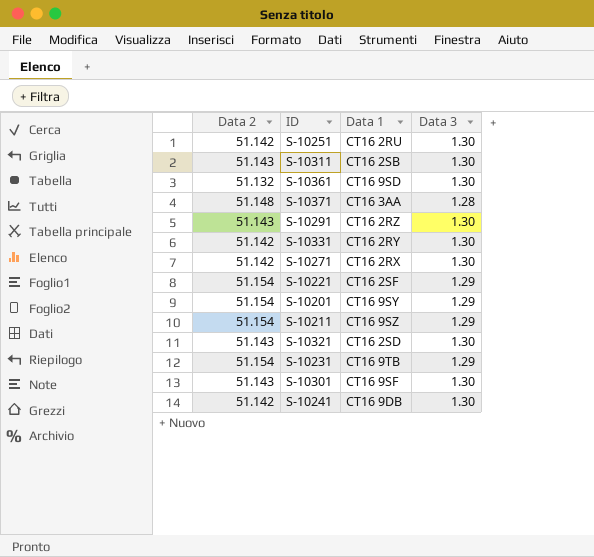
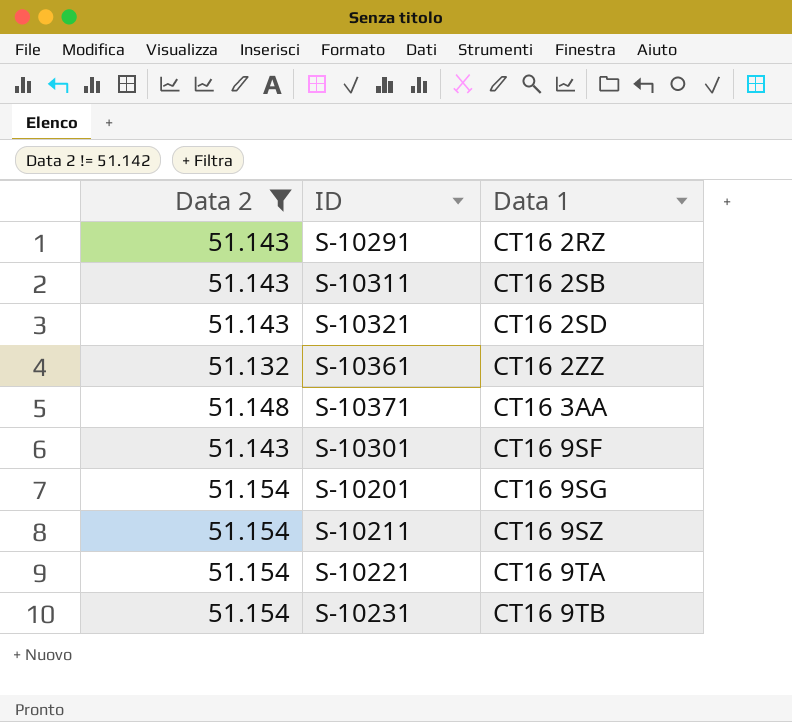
filter: none -> Data 2 != 51.142
row order: none -> Data 1 ascending
column Data 3 | position: 4 -> none
S-10361 | Data 1: CT16 9SD -> CT16 2ZZ
S-10201 | Data 1: CT16 9SY -> CT16 9SG
S-10221 | Data 1: CT16 2SF -> CT16 9TA

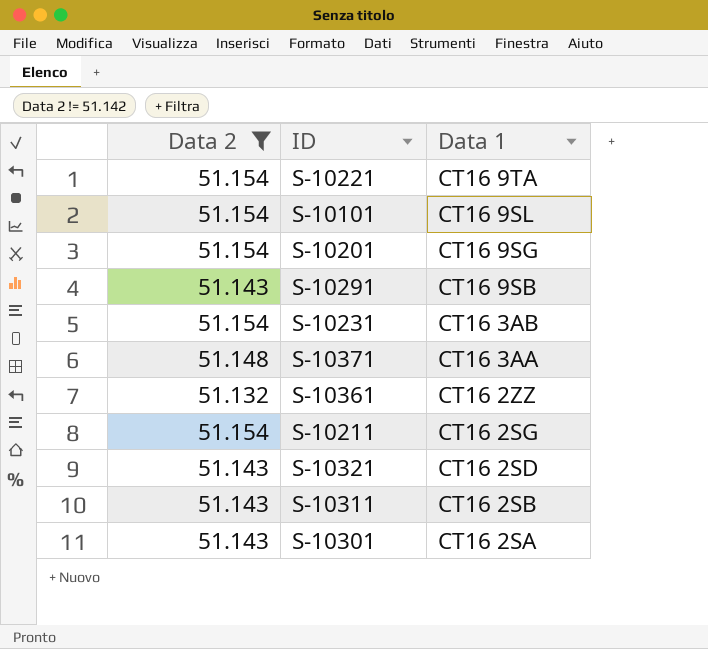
row order: Data 1 ascending -> Data 1 descending
row S-10101: none -> 51.154 | CT16 9SL
S-10291 | Data 1: CT16 2RZ -> CT16 9SB
S-10231 | Data 1: CT16 9TB -> CT16 3AB
S-10211 | Data 1: CT16 9SZ -> CT16 2SG
S-10301 | Data 1: CT16 9SF -> CT16 2SA

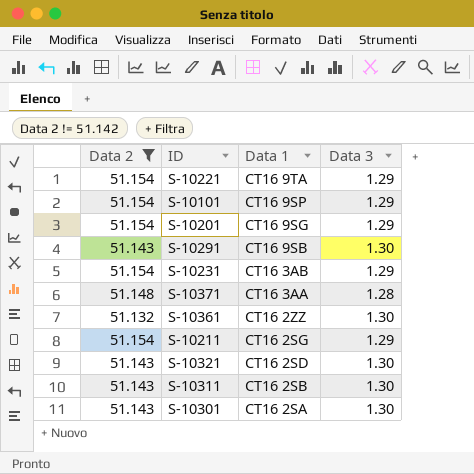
column Data 3 | position: none -> 4
S-10101 | Data 1: CT16 9SL -> CT16 9SP

